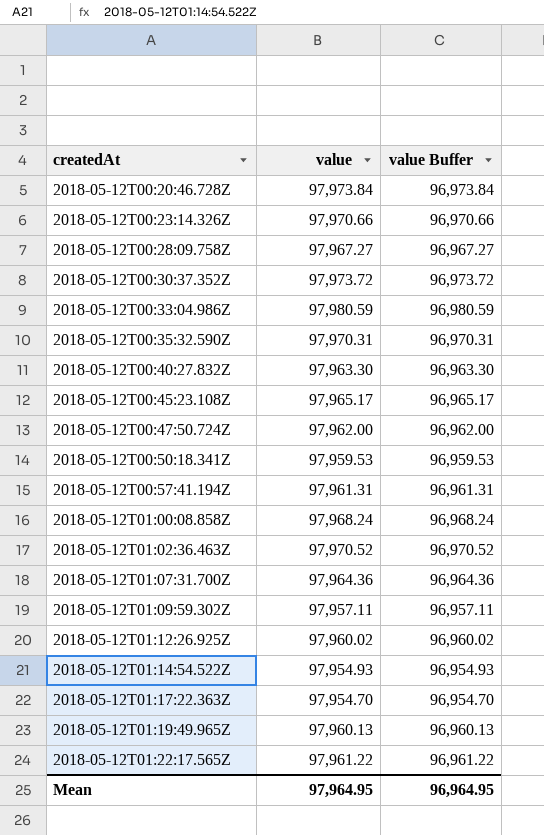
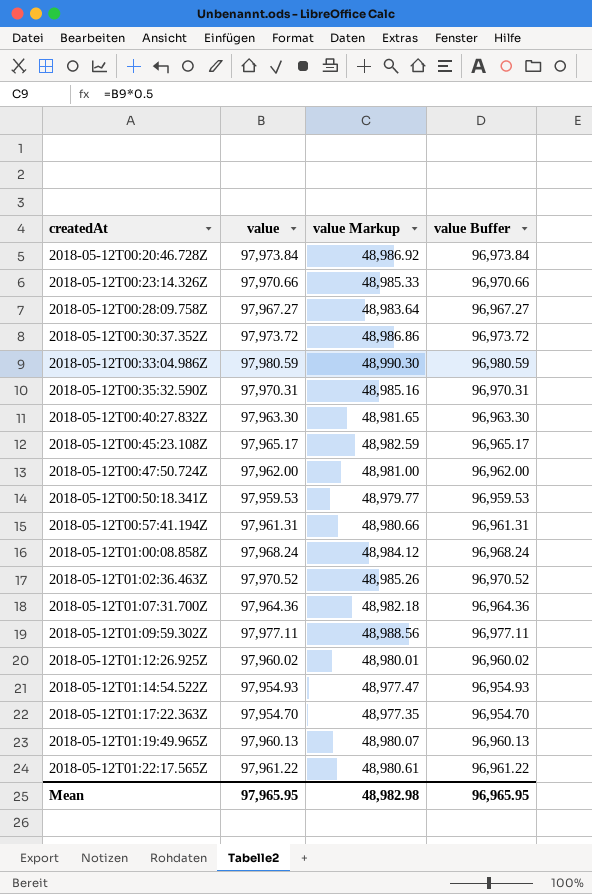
column value Markup | formula: none -> [value] * 0.5
2018-05-12T01:09:59.302Z | value: 97,957.11 -> 97,977.11
2018-05-12T01:09:59.302Z | value Buffer: 96,957.11 -> 96,977.11
Mean | value: 97,964.95 -> 97,965.95
Mean | value Buffer: 96,964.95 -> 96,965.95

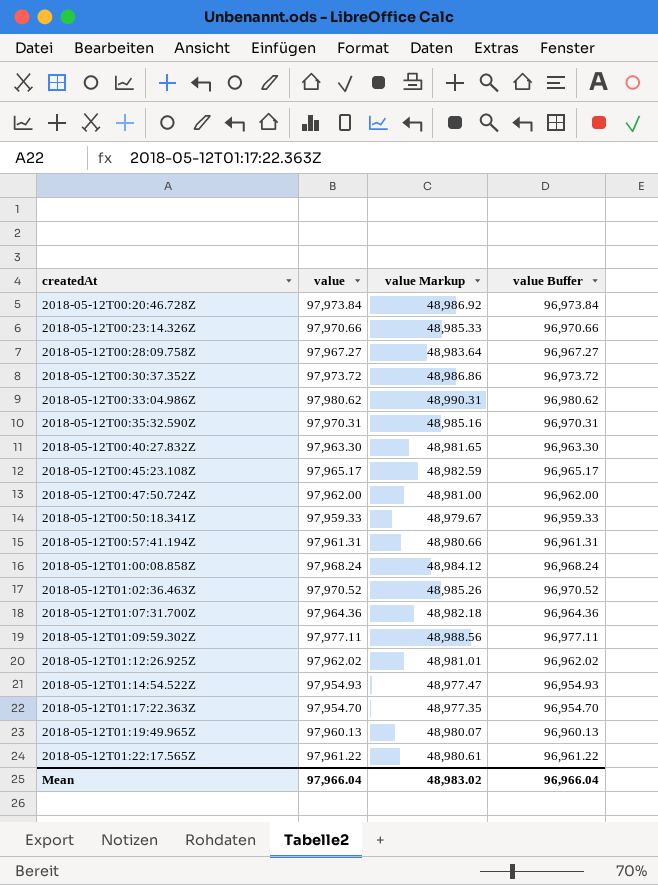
2018-05-12T00:33:04.986Z | value: 97,980.59 -> 97,980.62
2018-05-12T00:33:04.986Z | value Markup: 48,990.30 -> 48,990.31
2018-05-12T00:33:04.986Z | value Buffer: 96,980.59 -> 96,980.62
2018-05-12T00:50:18.341Z | value: 97,959.53 -> 97,959.33
2018-05-12T00:50:18.341Z | value Markup: 48,979.77 -> 48,979.67
2018-05-12T00:50:18.341Z | value Buffer: 96,959.53 -> 96,959.33
2018-05-12T01:12:26.925Z | value: 97,960.02 -> 97,962.02
2018-05-12T01:12:26.925Z | value Markup: 48,980.01 -> 48,981.01
2018-05-12T01:12:26.925Z | value Buffer: 96,960.02 -> 96,962.02
Mean | value: 97,965.95 -> 97,966.04
Mean | value Markup: 48,982.98 -> 48,983.02
Mean | value Buffer: 96,965.95 -> 96,966.04

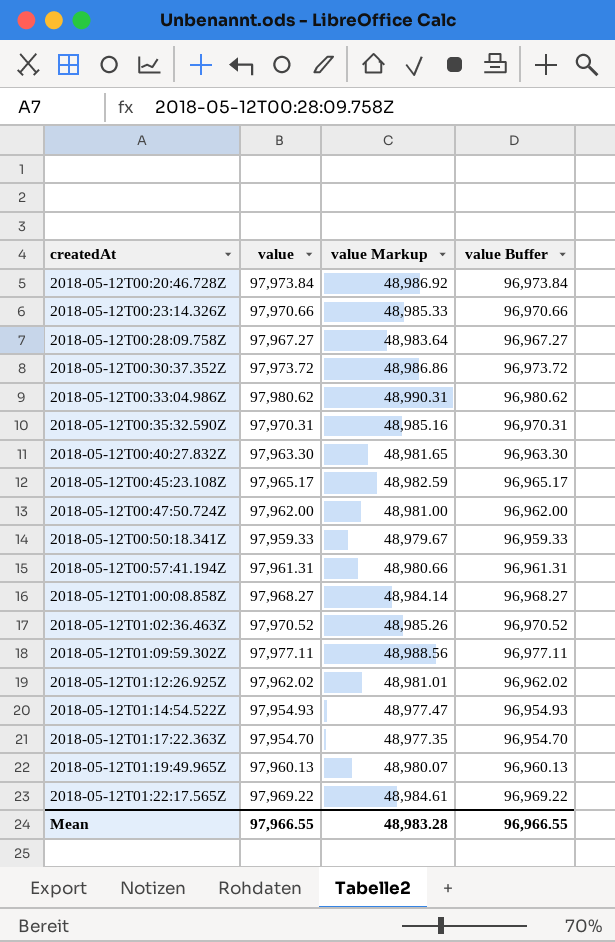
row 2018-05-12T01:07:31.700Z: 97,964.36 | 48,982.18 | 96,964.36 -> none
2018-05-12T01:00:08.858Z | value: 97,968.24 -> 97,968.27
2018-05-12T01:00:08.858Z | value Markup: 48,984.12 -> 48,984.14
2018-05-12T01:00:08.858Z | value Buffer: 96,968.24 -> 96,968.27
2018-05-12T01:22:17.565Z | value: 97,961.22 -> 97,969.22
2018-05-12T01:22:17.565Z | value Markup: 48,980.61 -> 48,984.61
2018-05-12T01:22:17.565Z | value Buffer: 96,961.22 -> 96,969.22
Mean | value: 97,966.04 -> 97,966.55
Mean | value Markup: 48,983.02 -> 48,983.28
Mean | value Buffer: 96,966.04 -> 96,966.55

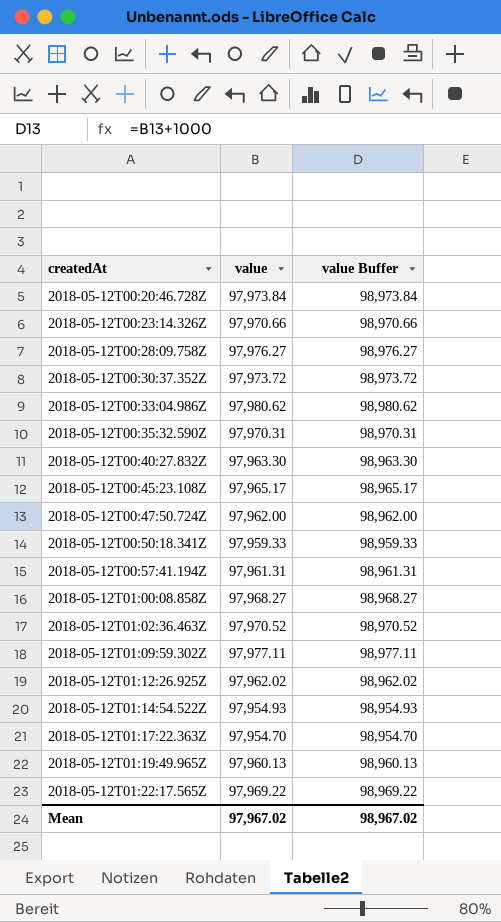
column value Markup | formula: [value] * 0.5 -> none
column value Buffer | formula: [value] - 1000 -> [value] + 1000
2018-05-12T00:28:09.758Z | value: 97,967.27 -> 97,976.27
Mean | value: 97,966.55 -> 97,967.02
Mean | value Buffer: 96,966.55 -> 98,967.02

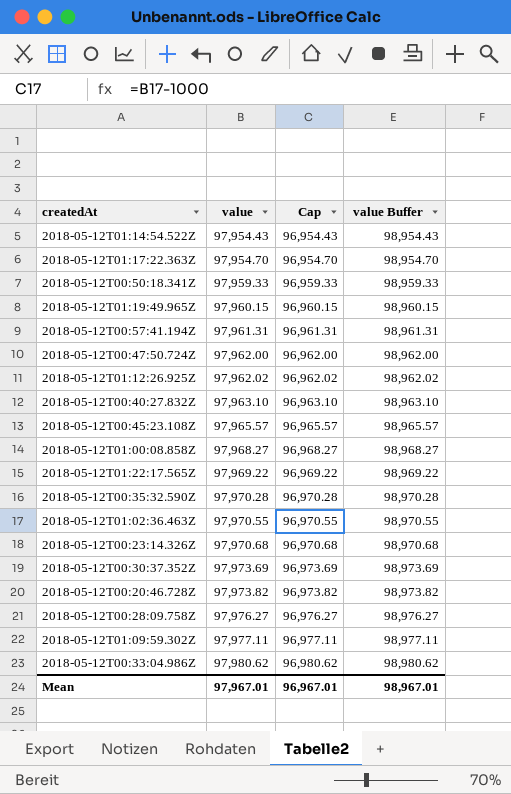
row order: createdAt ascending -> value ascending
column Cap | formula: none -> [value] - 1000
2018-05-12T01:14:54.522Z | value: 97,954.93 -> 97,954.43
2018-05-12T01:14:54.522Z | value Buffer: 98,954.93 -> 98,954.43
2018-05-12T01:19:49.965Z | value: 97,960.13 -> 97,960.15
2018-05-12T01:19:49.965Z | value Buffer: 98,960.13 -> 98,960.15
2018-05-12T00:40:27.832Z | value: 97,963.30 -> 97,963.10
2018-05-12T00:40:27.832Z | value Buffer: 98,963.30 -> 98,963.10
2018-05-12T00:45:23.108Z | value: 97,965.17 -> 97,965.57
2018-05-12T00:45:23.108Z | value Buffer: 98,965.17 -> 98,965.57
2018-05-12T00:35:32.590Z | value: 97,970.31 -> 97,970.28
2018-05-12T00:35:32.590Z | value Buffer: 98,970.31 -> 98,970.28
2018-05-12T01:02:36.463Z | value: 97,970.52 -> 97,970.55
2018-05-12T01:02:36.463Z | value Buffer: 98,970.52 -> 98,970.55
2018-05-12T00:23:14.326Z | value: 97,970.66 -> 97,970.68
2018-05-12T00:23:14.326Z | value Buffer: 98,970.66 -> 98,970.68
2018-05-12T00:30:37.352Z | value: 97,973.72 -> 97,973.69
2018-05-12T00:30:37.352Z | value Buffer: 98,973.72 -> 98,973.69
2018-05-12T00:20:46.728Z | value: 97,973.84 -> 97,973.82
2018-05-12T00:20:46.728Z | value Buffer: 98,973.84 -> 98,973.82
Mean | value: 97,967.02 -> 97,967.01
Mean | value Buffer: 98,967.02 -> 98,967.01

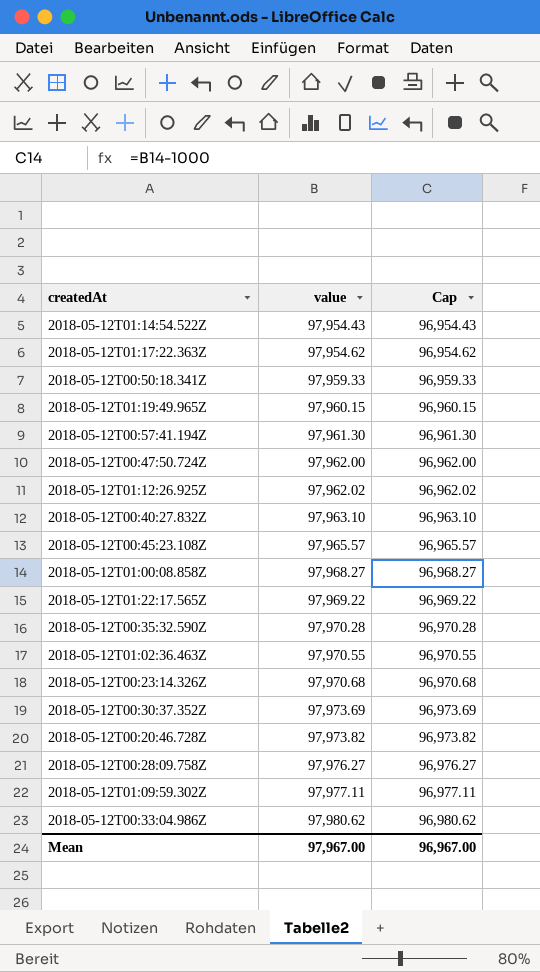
column value Buffer | formula: [value] + 1000 -> none
2018-05-12T01:17:22.363Z | value: 97,954.70 -> 97,954.62
2018-05-12T01:17:22.363Z | Cap: 96,954.70 -> 96,954.62
2018-05-12T00:57:41.194Z | value: 97,961.31 -> 97,961.30
2018-05-12T00:57:41.194Z | Cap: 96,961.31 -> 96,961.30
Mean | value: 97,967.01 -> 97,967.00
Mean | Cap: 96,967.01 -> 96,967.00

